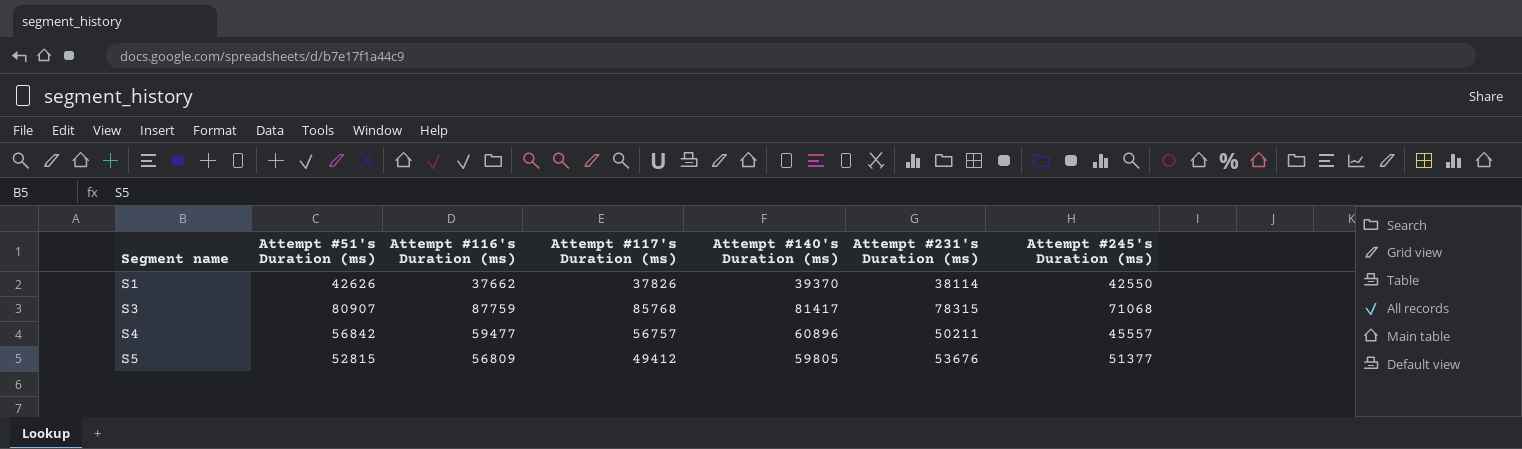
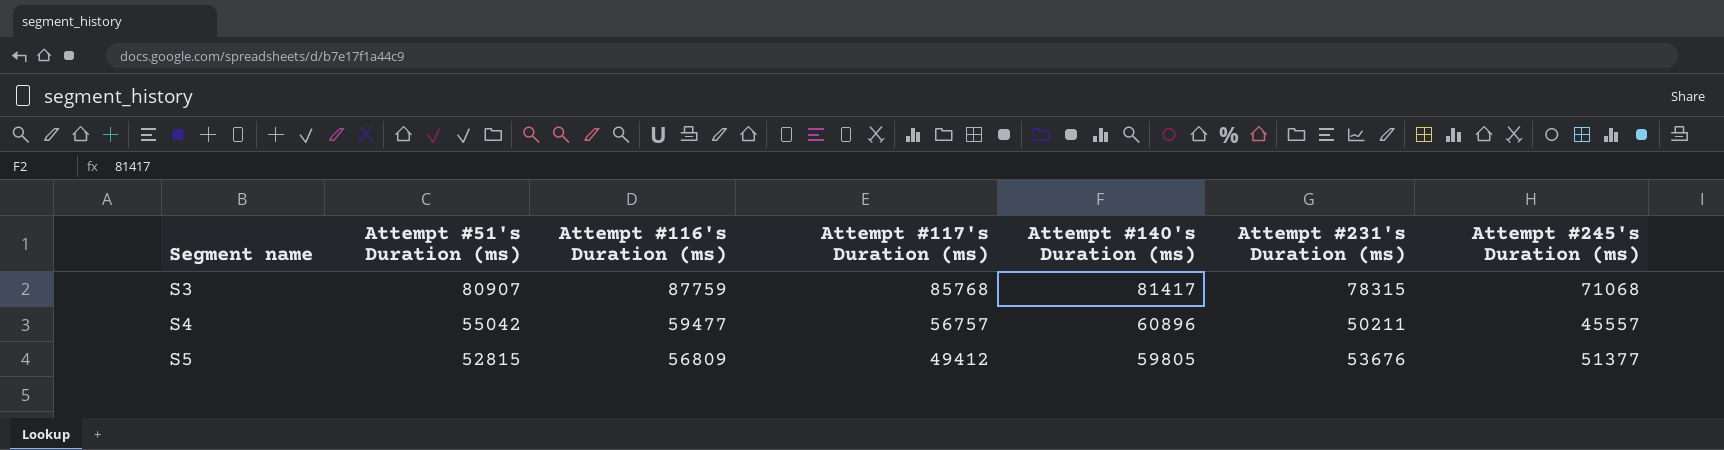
row S1: 42626 | 37662 | 37826 | 39370 | 38114 | 42550 -> none
S4 | Attempt #51's Duration (ms): 56842 -> 55042

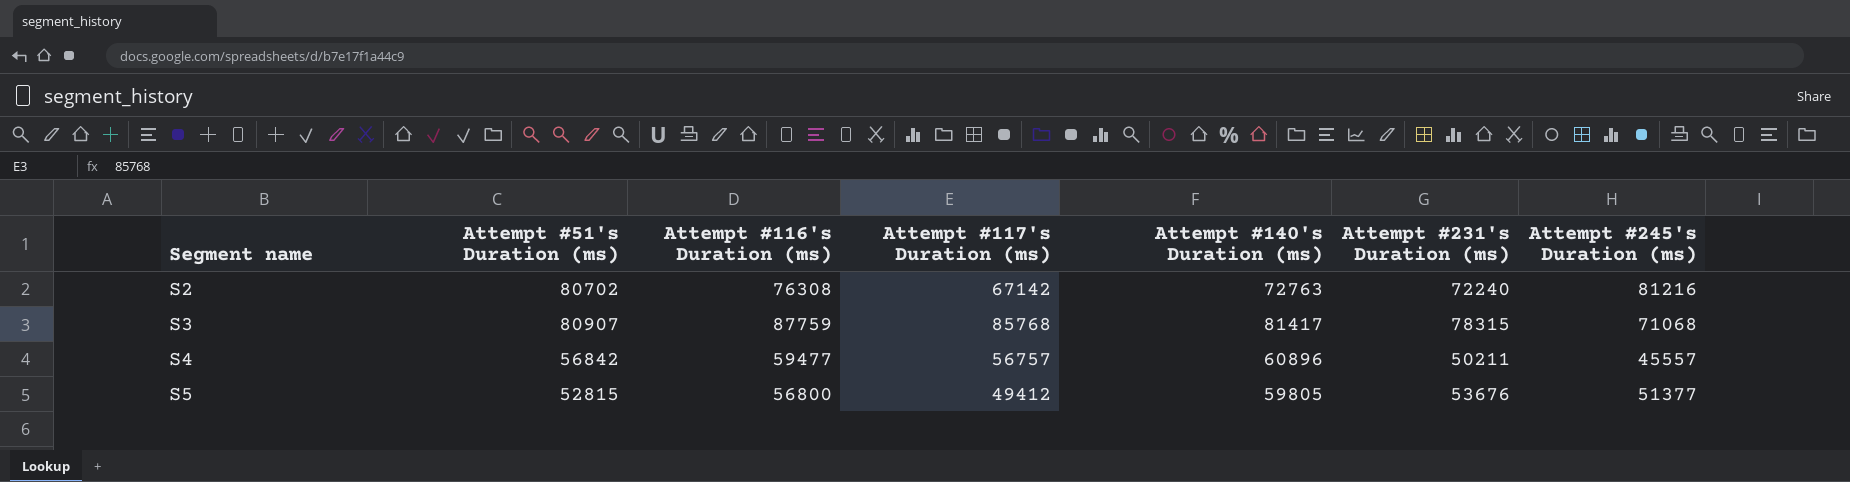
row S2: none -> 80702 | 76308 | 67142 | 72763 | 72240 | 81216
S4 | Attempt #51's Duration (ms): 55042 -> 56842
S5 | Attempt #116's Duration (ms): 56809 -> 56800

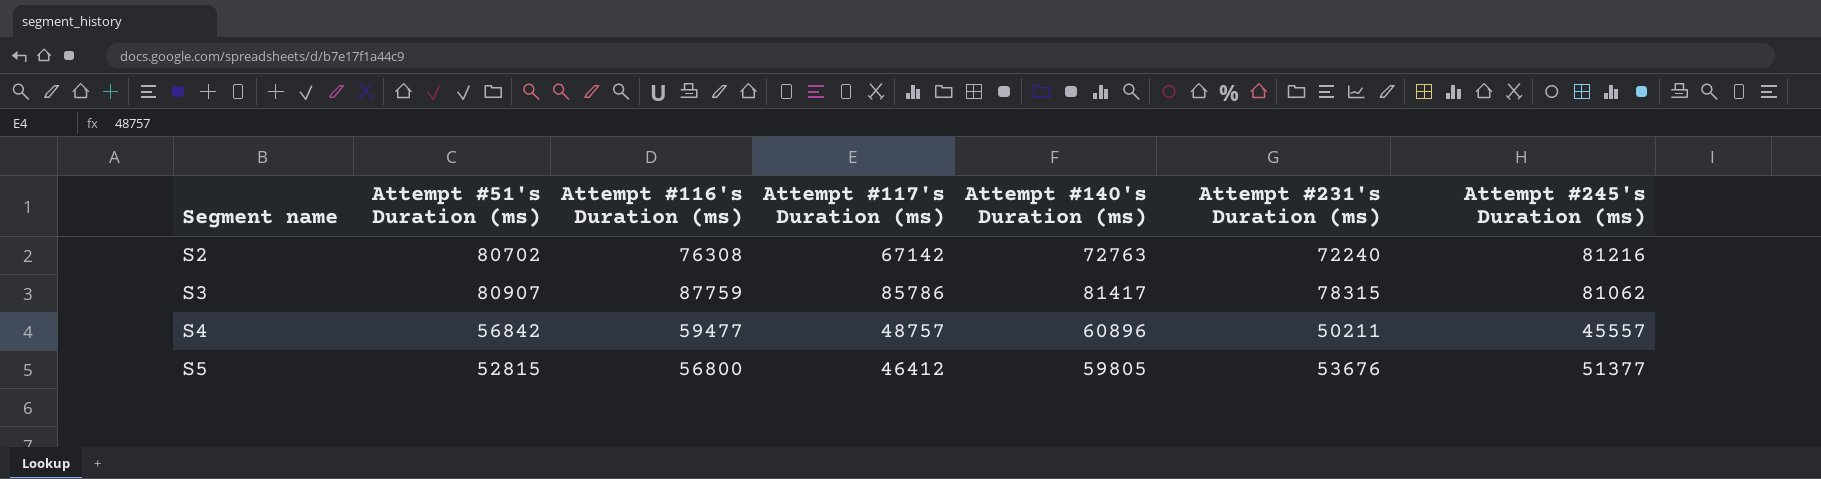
S3 | Attempt #117's Duration (ms): 85768 -> 85786
S3 | Attempt #245's Duration (ms): 71068 -> 81062
S4 | Attempt #117's Duration (ms): 56757 -> 48757
S5 | Attempt #117's Duration (ms): 49412 -> 46412

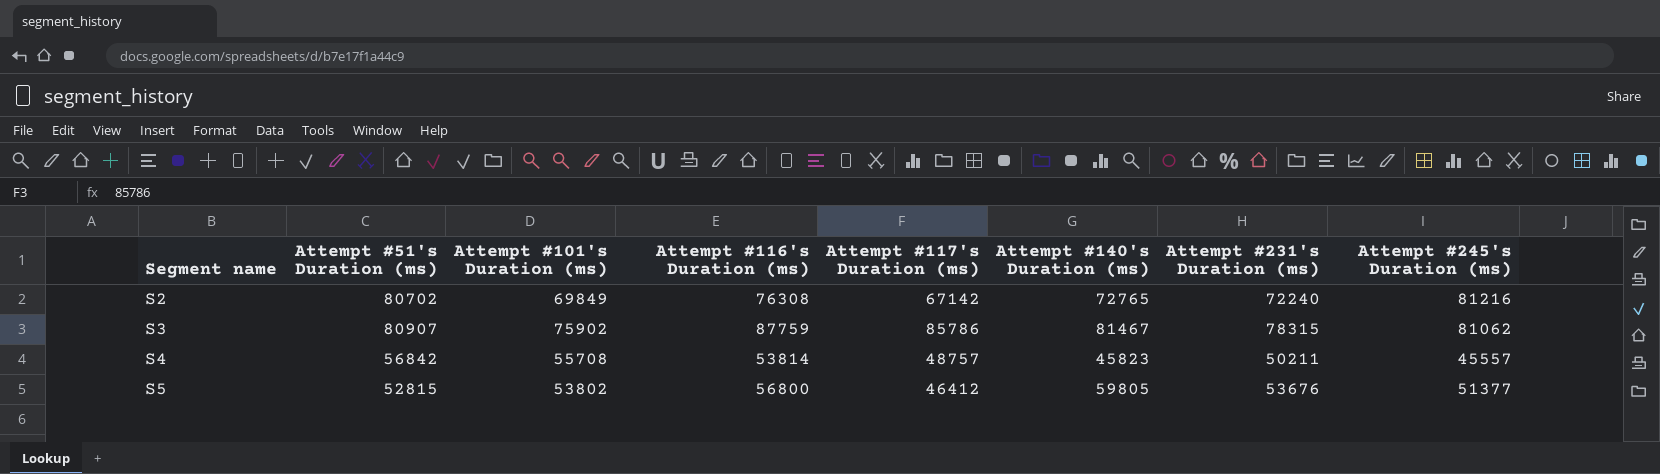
column Attempt #101's Duration (ms) | position: none -> 3
S2 | Attempt #140's Duration (ms): 72763 -> 72765
S3 | Attempt #140's Duration (ms): 81417 -> 81467
S4 | Attempt #116's Duration (ms): 59477 -> 53814
S4 | Attempt #140's Duration (ms): 60896 -> 45823

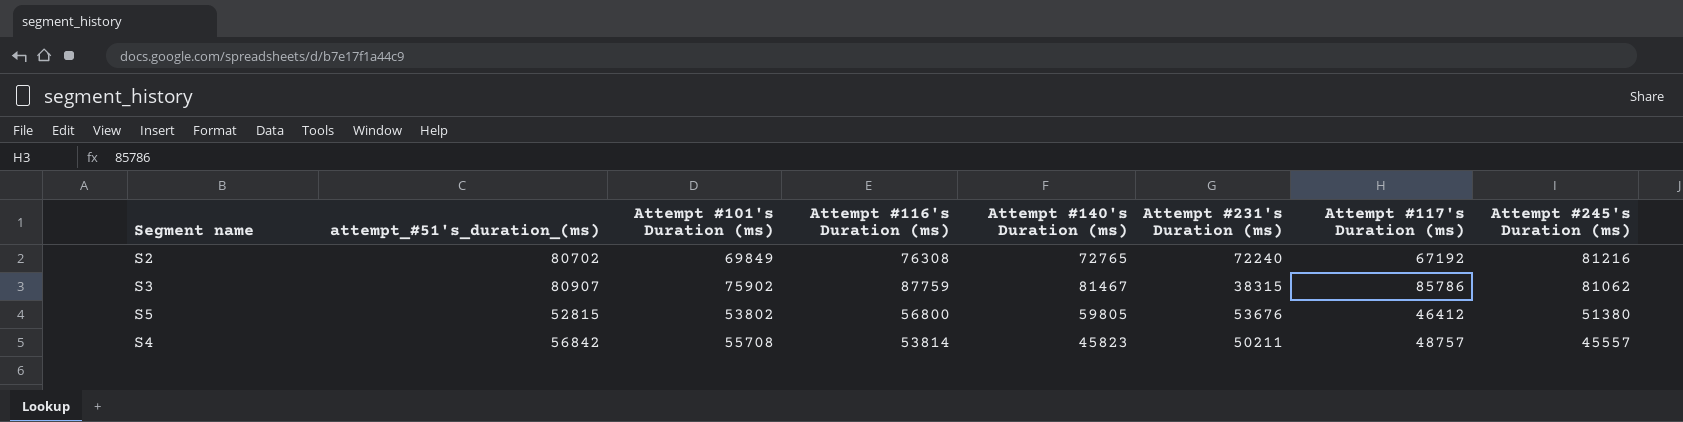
row order: Segment name ascending -> Attempt #245's Duration (ms) descending
column name: Attempt #51's Duration (ms) -> attempt_#51's_duration_(ms)
column Attempt #117's Duration (ms) | position: 5 -> 7
S2 | Attempt #117's Duration (ms): 67142 -> 67192
S3 | Attempt #231's Duration (ms): 78315 -> 38315
S5 | Attempt #245's Duration (ms): 51377 -> 51380

